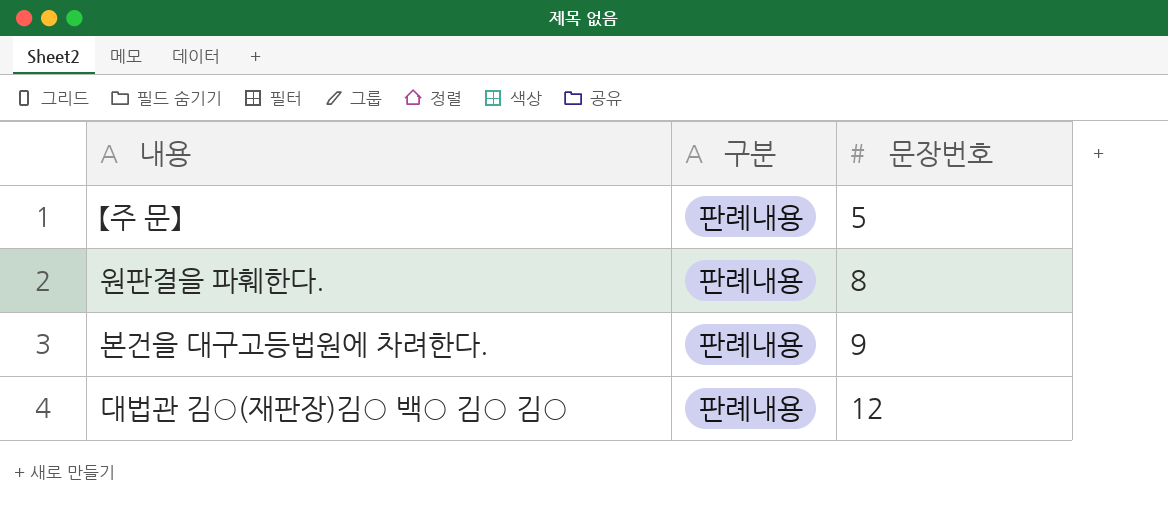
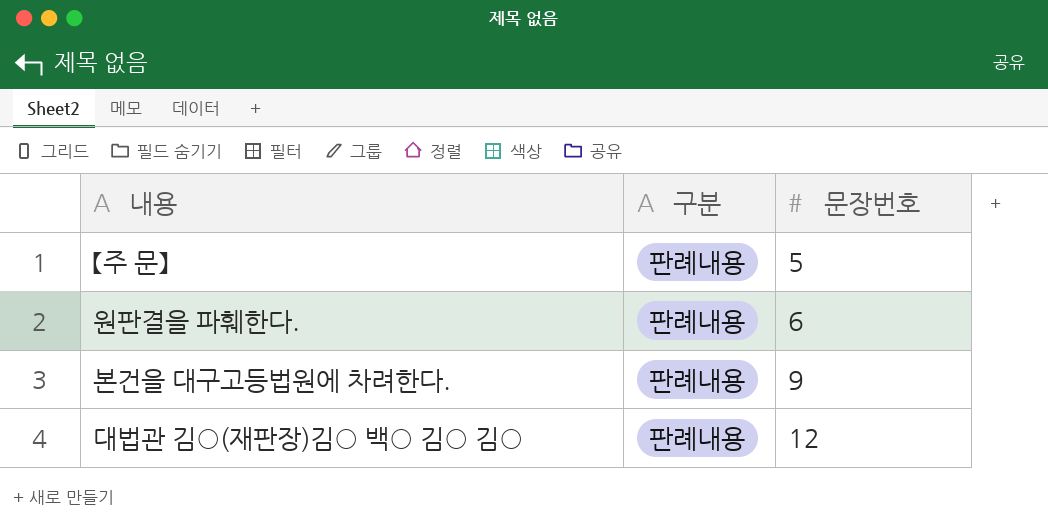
원판결을 파훼한다. | 문장번호: 8 -> 6

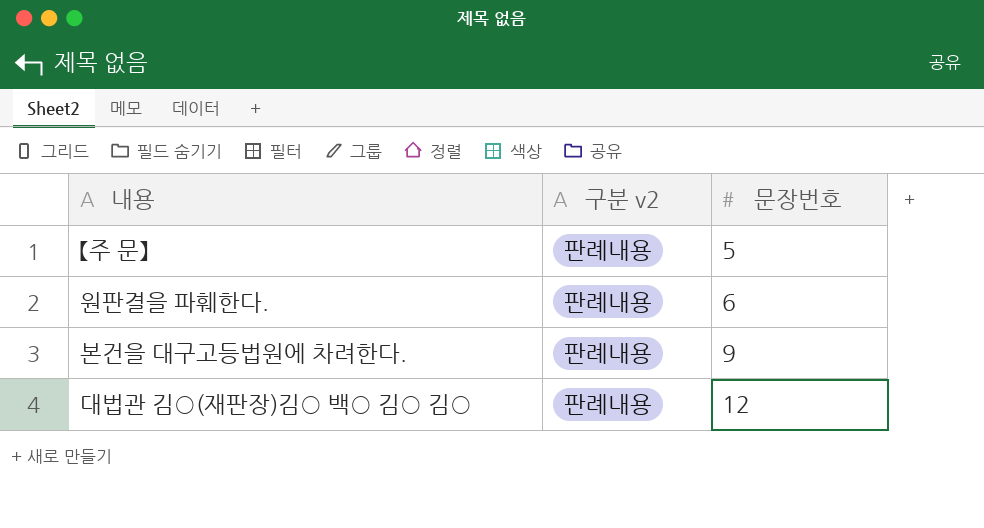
column name: 구분 -> 구분 v2

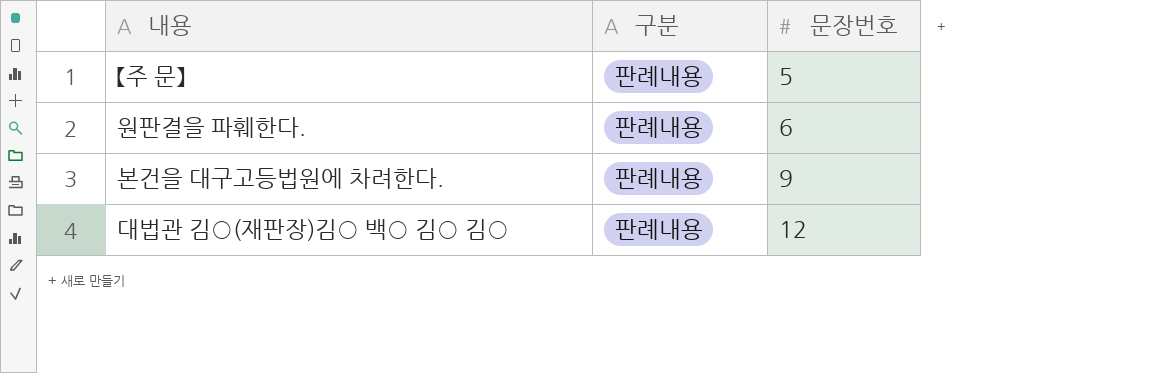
column name: 구분 v2 -> 구분

